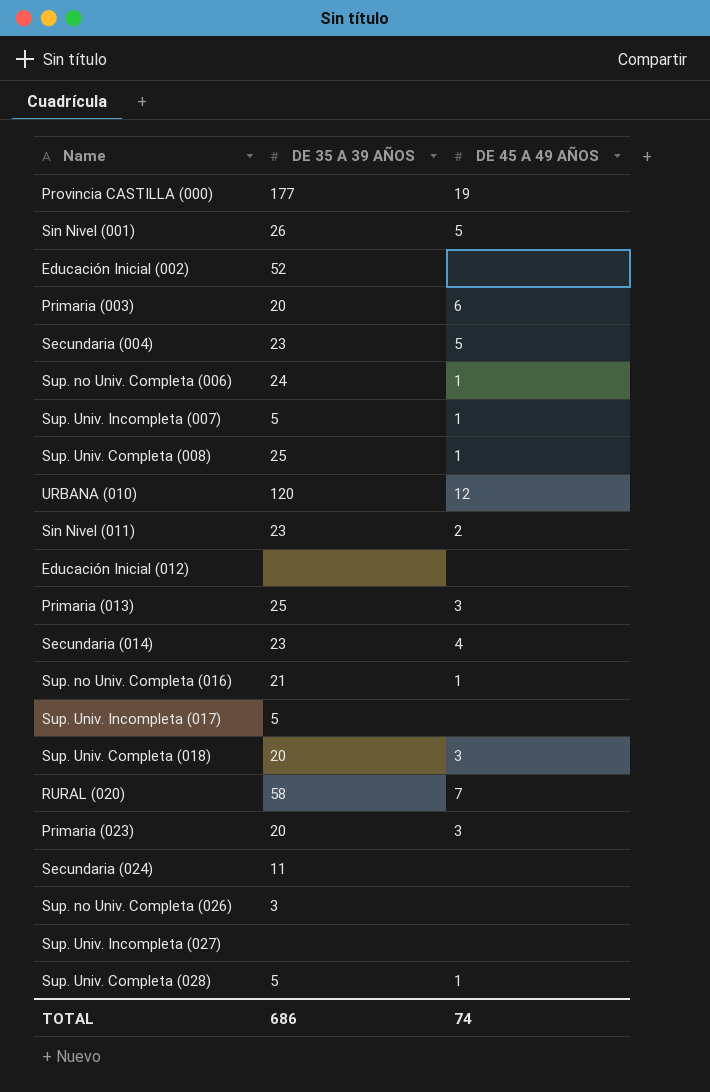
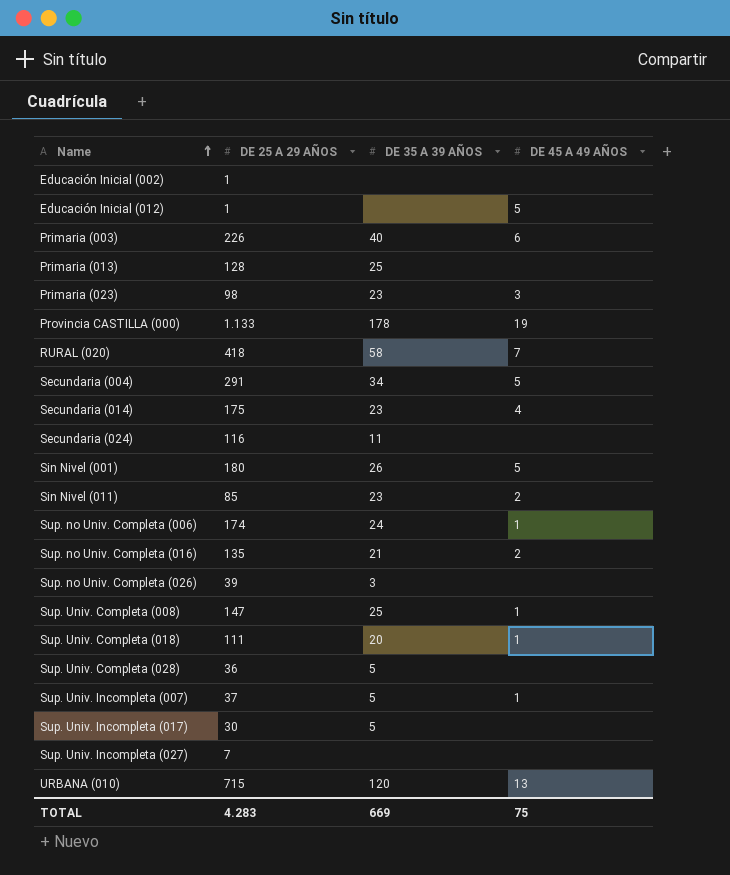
row order: none -> Name ascending
column DE 25 A 29 AÑOS | position: none -> 2
Educación Inicial (002) | DE 35 A 39 AÑOS: 52 -> none
Educación Inicial (012) | DE 45 A 49 AÑOS: none -> 5
Primaria (003) | DE 35 A 39 AÑOS: 20 -> 40
Primaria (013) | DE 45 A 49 AÑOS: 3 -> none
Primaria (023) | DE 35 A 39 AÑOS: 20 -> 23
Provincia CASTILLA (000) | DE 35 A 39 AÑOS: 177 -> 178
Secundaria (004) | DE 35 A 39 AÑOS: 23 -> 34
Sup. no Univ. Completa (016) | DE 45 A 49 AÑOS: 1 -> 2
Sup. Univ. Completa (018) | DE 45 A 49 AÑOS: 3 -> 1
Sup. Univ. Completa (028) | DE 45 A 49 AÑOS: 1 -> none
URBANA (010) | DE 45 A 49 AÑOS: 12 -> 13
TOTAL | DE 35 A 39 AÑOS: 686 -> 669
TOTAL | DE 45 A 49 AÑOS: 74 -> 75

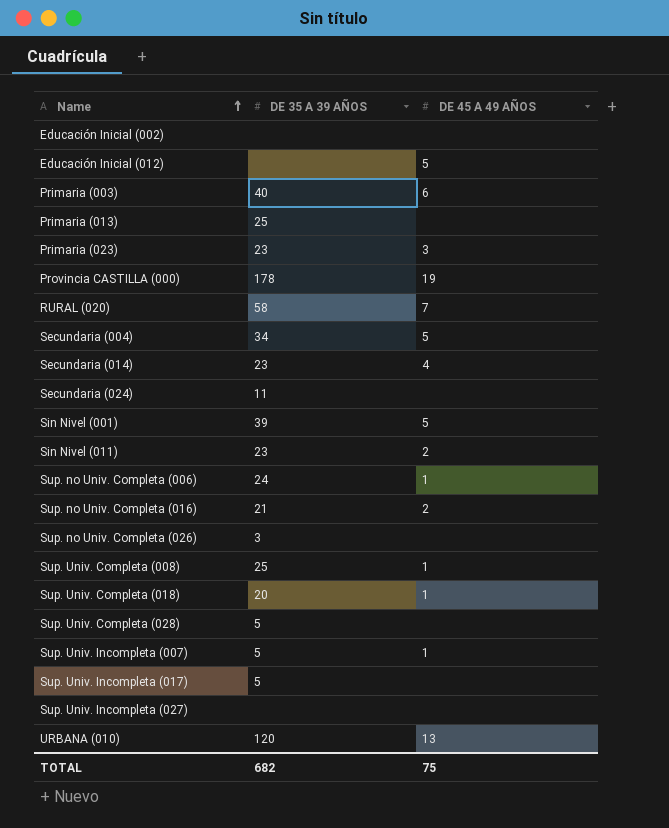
column DE 25 A 29 AÑOS | position: 2 -> none
Sin Nivel (001) | DE 35 A 39 AÑOS: 26 -> 39
TOTAL | DE 35 A 39 AÑOS: 669 -> 682

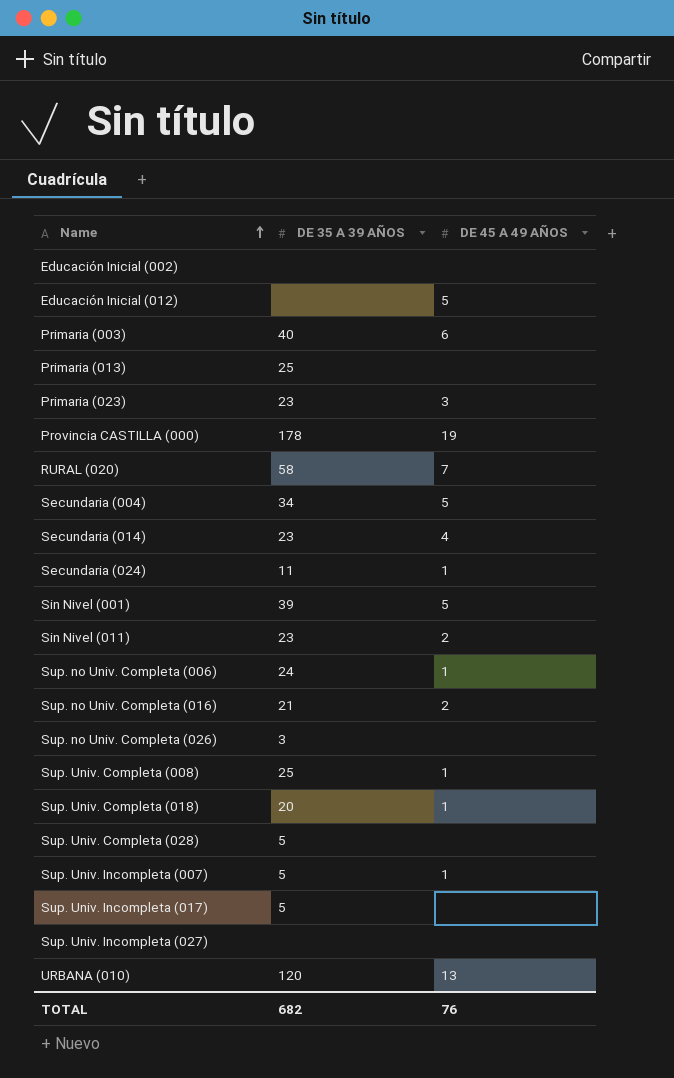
Secundaria (024) | DE 45 A 49 AÑOS: none -> 1
TOTAL | DE 45 A 49 AÑOS: 75 -> 76

